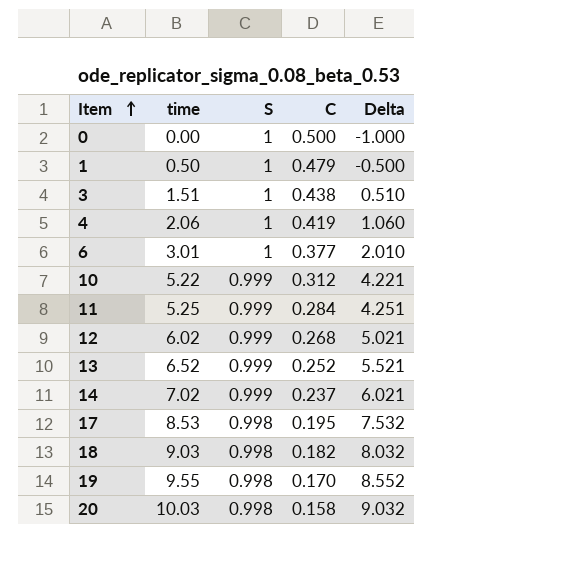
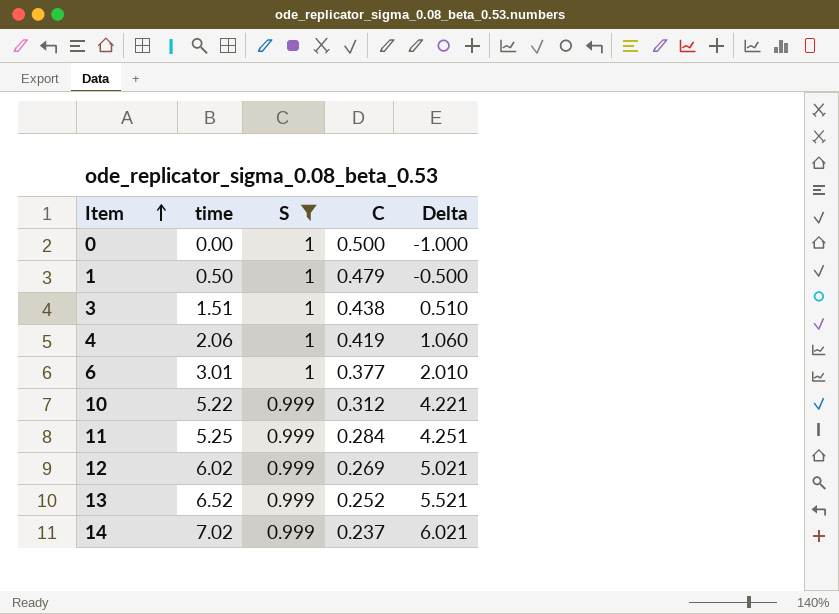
filter: none -> S != 0.998
12 | C: 0.268 -> 0.269

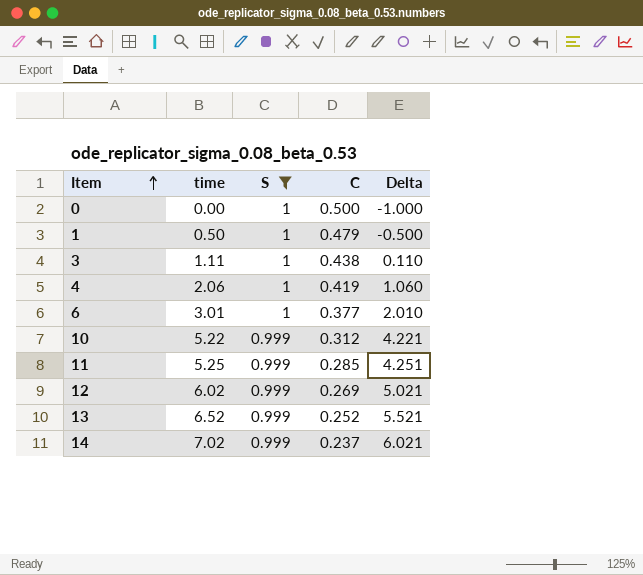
3 | time: 1.51 -> 1.11
3 | Delta: 0.510 -> 0.110
11 | C: 0.284 -> 0.285

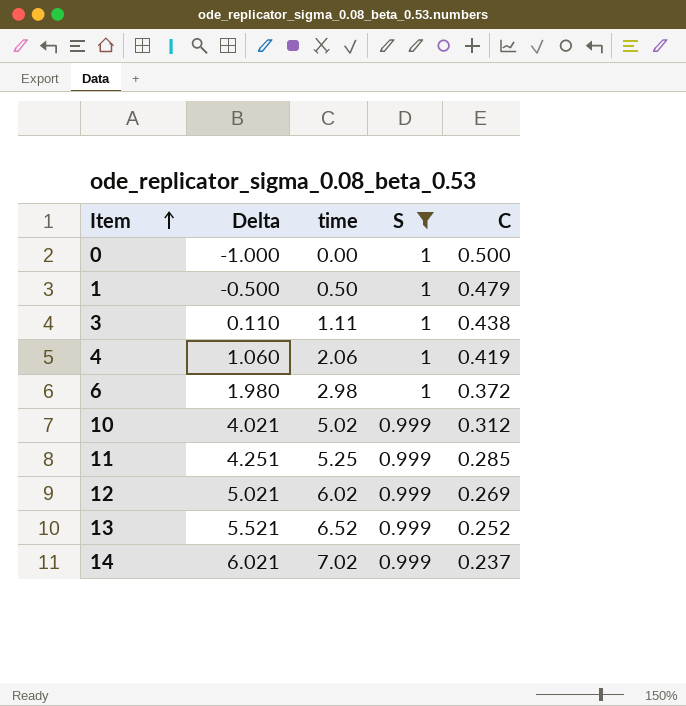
column Delta | position: 5 -> 2
6 | Delta: 2.010 -> 1.980
6 | time: 3.01 -> 2.98
6 | C: 0.377 -> 0.372
10 | Delta: 4.221 -> 4.021
10 | time: 5.22 -> 5.02

